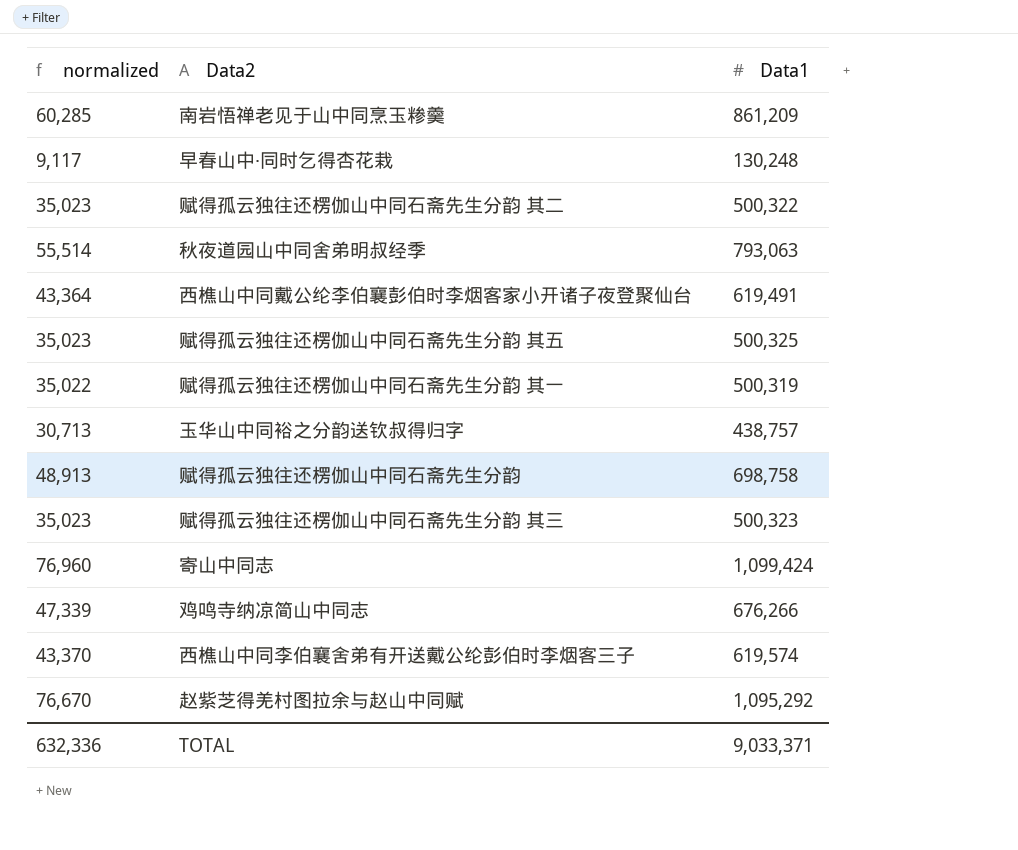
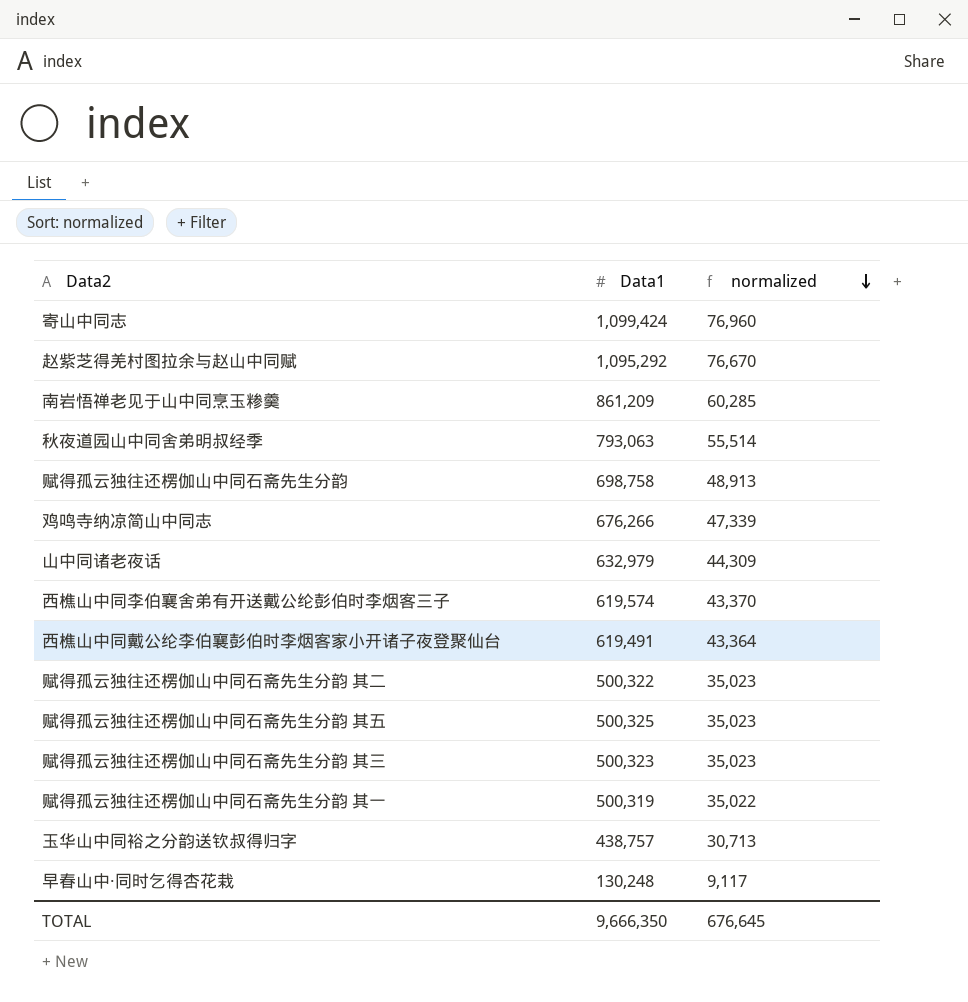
row order: none -> normalized descending
column normalized | position: 1 -> 3
row 山中同诸老夜话: none -> 632,979 | 44,309
TOTAL | Data1: 9,033,371 -> 9,666,350
TOTAL | normalized: 632,336 -> 676,645

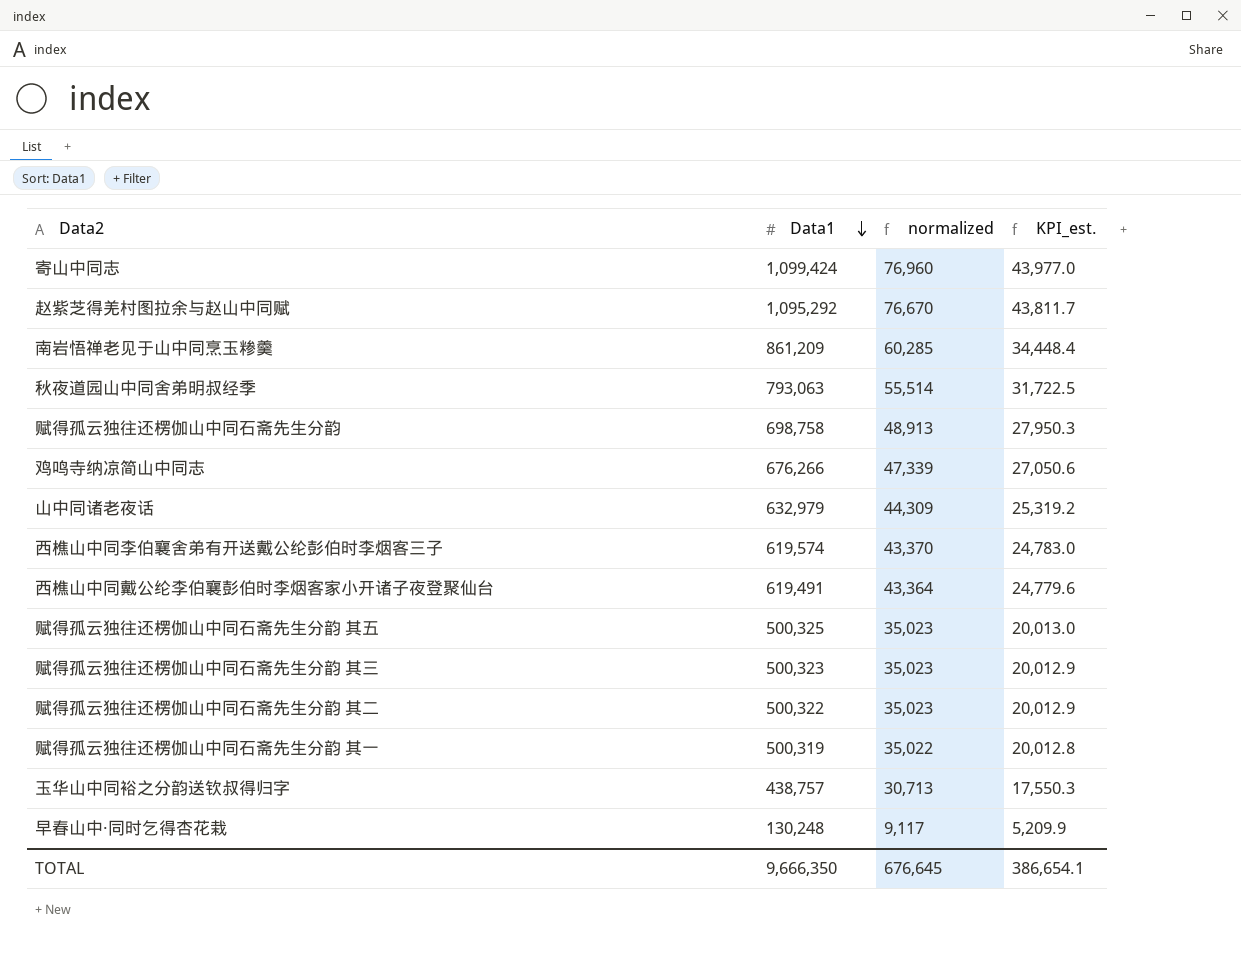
row order: normalized descending -> Data1 descending
column KPI_est. | formula: none -> [Data1] * 0.04

